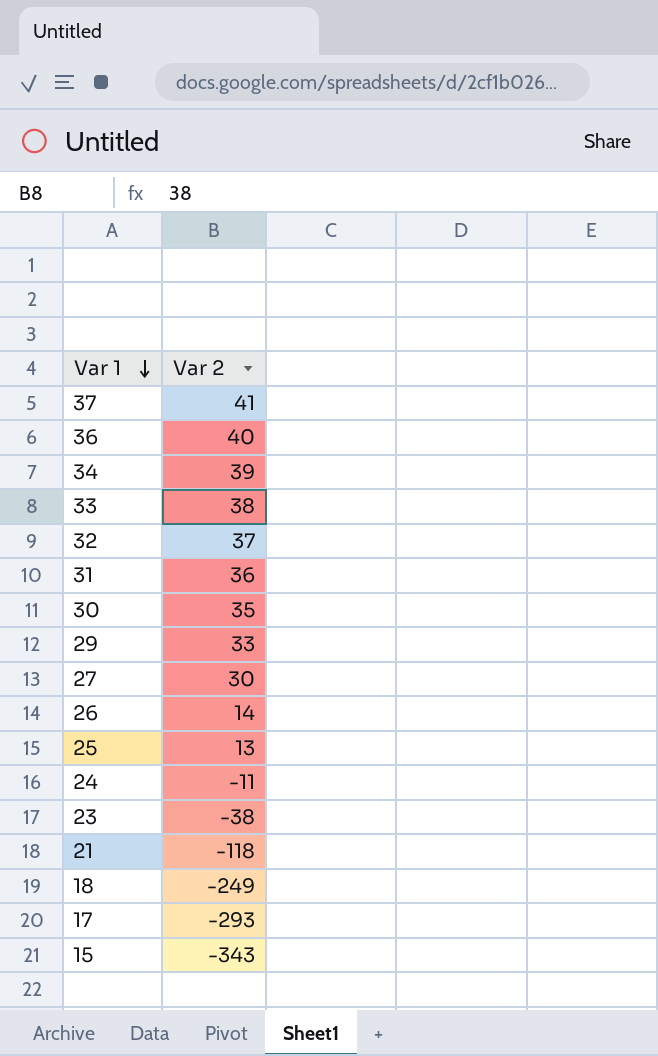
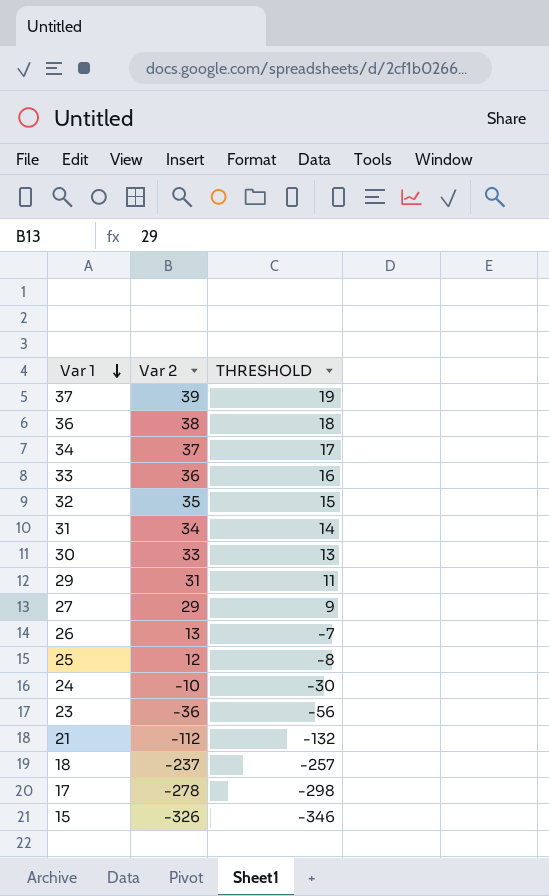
column THRESHOLD | formula: none -> [Var 2] - 20
37 | Var 2: 41 -> 39
36 | Var 2: 40 -> 38
34 | Var 2: 39 -> 37
33 | Var 2: 38 -> 36
32 | Var 2: 37 -> 35
31 | Var 2: 36 -> 34
30 | Var 2: 35 -> 33
29 | Var 2: 33 -> 31
27 | Var 2: 30 -> 29
26 | Var 2: 14 -> 13
25 | Var 2: 13 -> 12
24 | Var 2: -11 -> -10
23 | Var 2: -38 -> -36
21 | Var 2: -118 -> -112
18 | Var 2: -249 -> -237
17 | Var 2: -293 -> -278
15 | Var 2: -343 -> -326

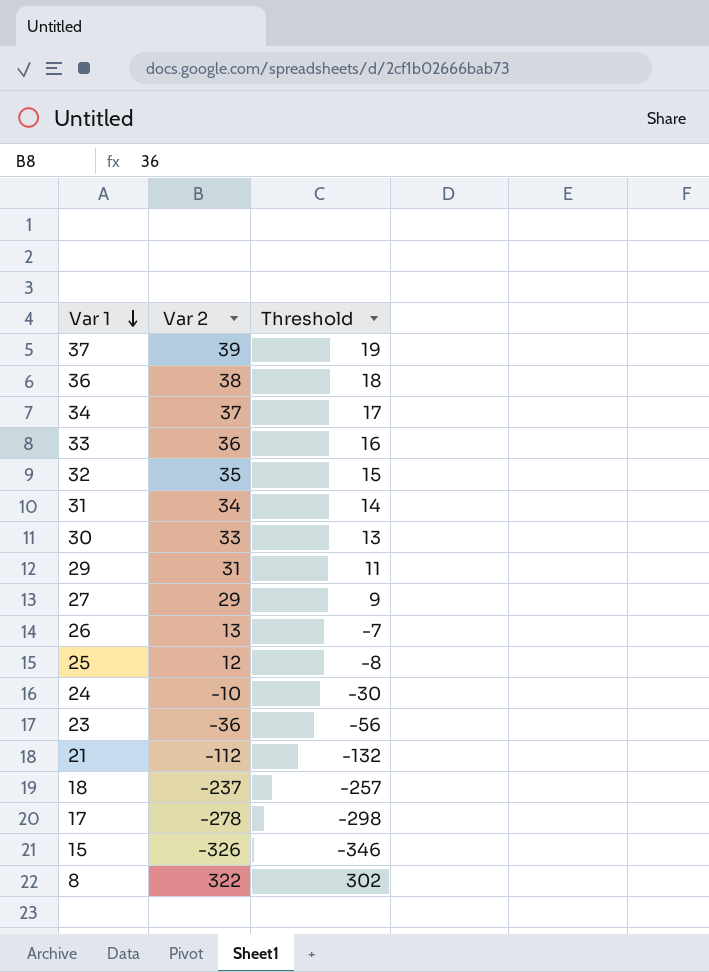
column name: THRESHOLD -> Threshold
row 8: none -> 322 | 302

